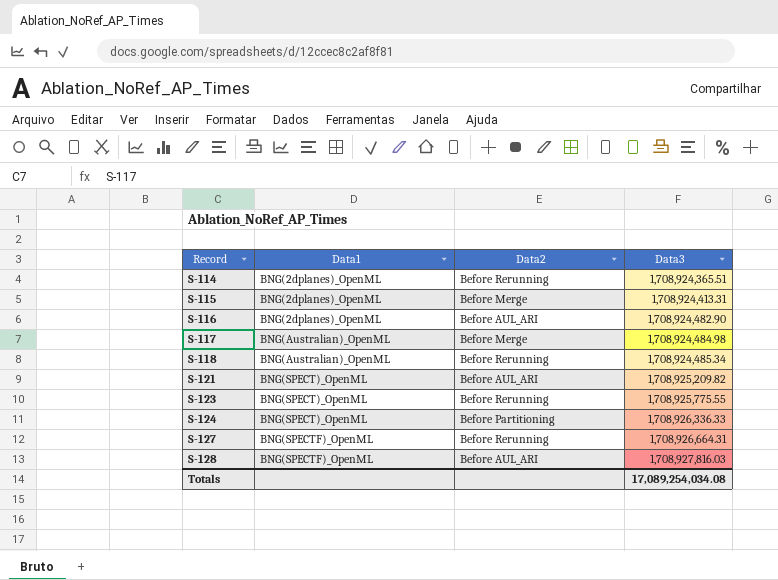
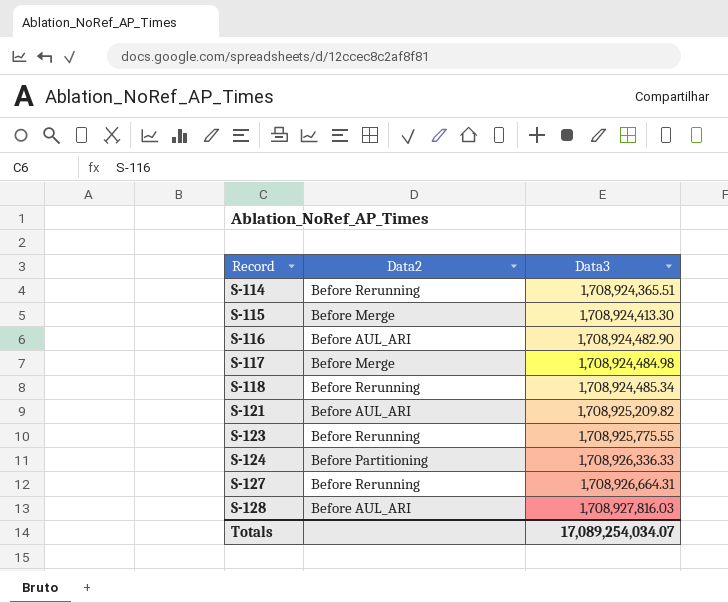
column Data1 | position: 2 -> none
S-115 | Data3: 1,708,924,413.31 -> 1,708,924,413.30
Totals | Data3: 17,089,254,034.08 -> 17,089,254,034.07

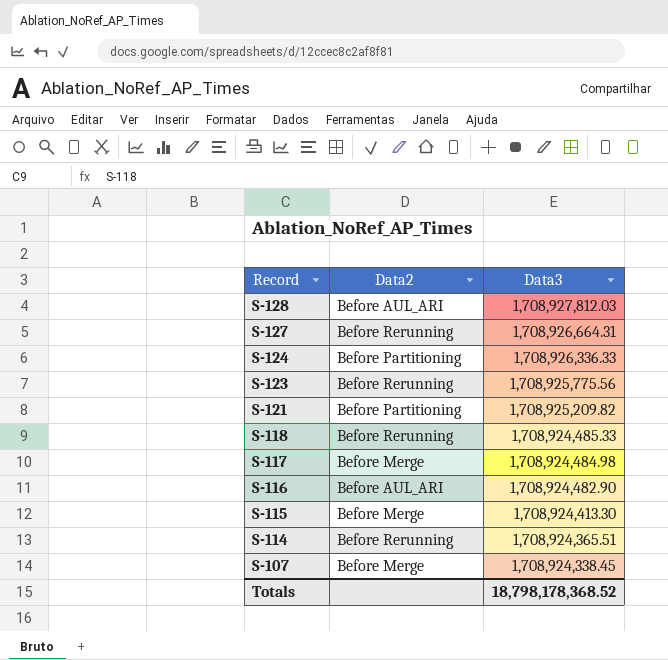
row order: Record ascending -> Record descending
S-128 | Data3: 1,708,927,816.03 -> 1,708,927,812.03
S-123 | Data3: 1,708,925,775.55 -> 1,708,925,775.56
S-121 | Data2: Before AUL_ARI -> Before Partitioning
S-118 | Data3: 1,708,924,485.34 -> 1,708,924,485.33
row S-107: none -> Before Merge | 1,708,924,338.45
Totals | Data3: 17,089,254,034.07 -> 18,798,178,368.52

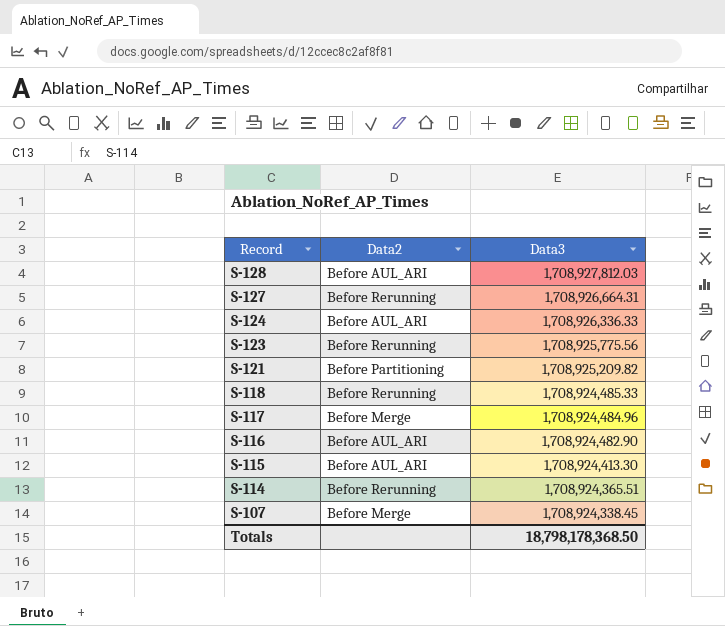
S-124 | Data2: Before Partitioning -> Before AUL_ARI
S-117 | Data3: 1,708,924,484.98 -> 1,708,924,484.96
S-115 | Data2: Before Merge -> Before AUL_ARI
Totals | Data3: 18,798,178,368.52 -> 18,798,178,368.50

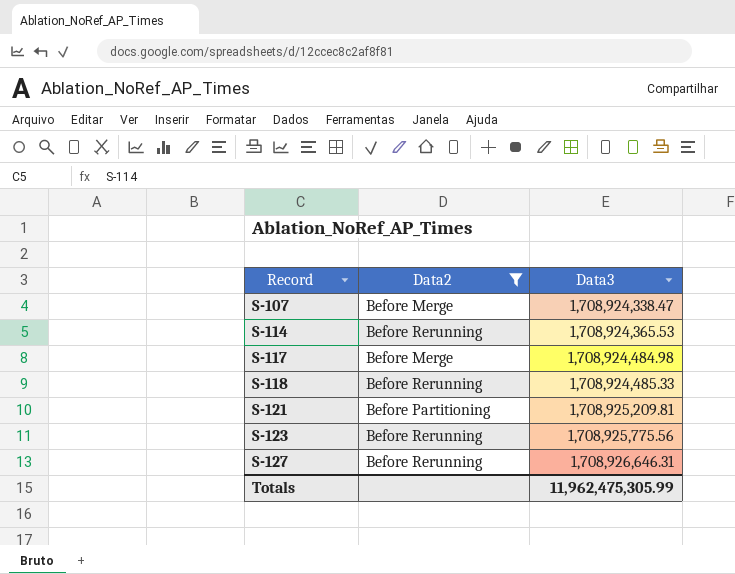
filter: none -> Data2 != Before AUL_ARI
row order: Record descending -> Record ascending
S-107 | Data3: 1,708,924,338.45 -> 1,708,924,338.47
S-114 | Data3: 1,708,924,365.51 -> 1,708,924,365.53
S-117 | Data3: 1,708,924,484.96 -> 1,708,924,484.98
S-121 | Data3: 1,708,925,209.82 -> 1,708,925,209.81
S-127 | Data3: 1,708,926,664.31 -> 1,708,926,646.31
Totals | Data3: 18,798,178,368.50 -> 11,962,475,305.99

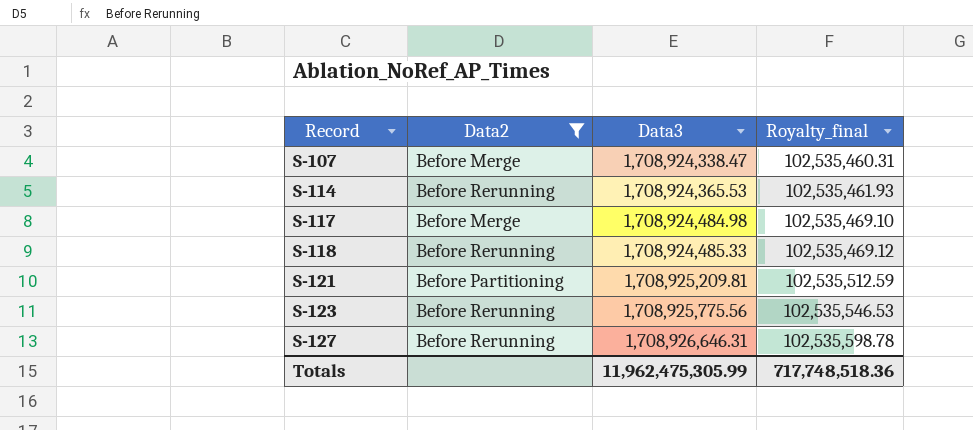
column Royalty_final | formula: none -> [Data3] * 0.06

